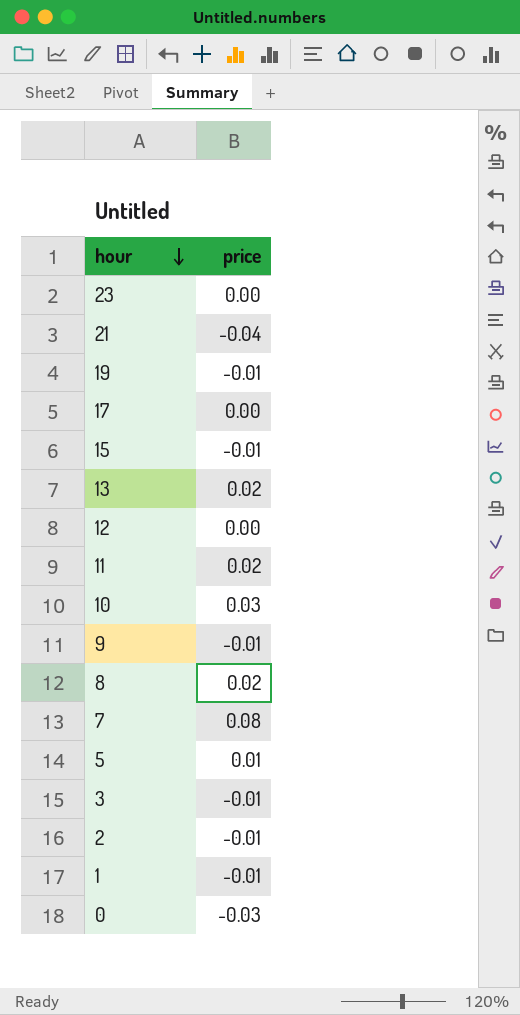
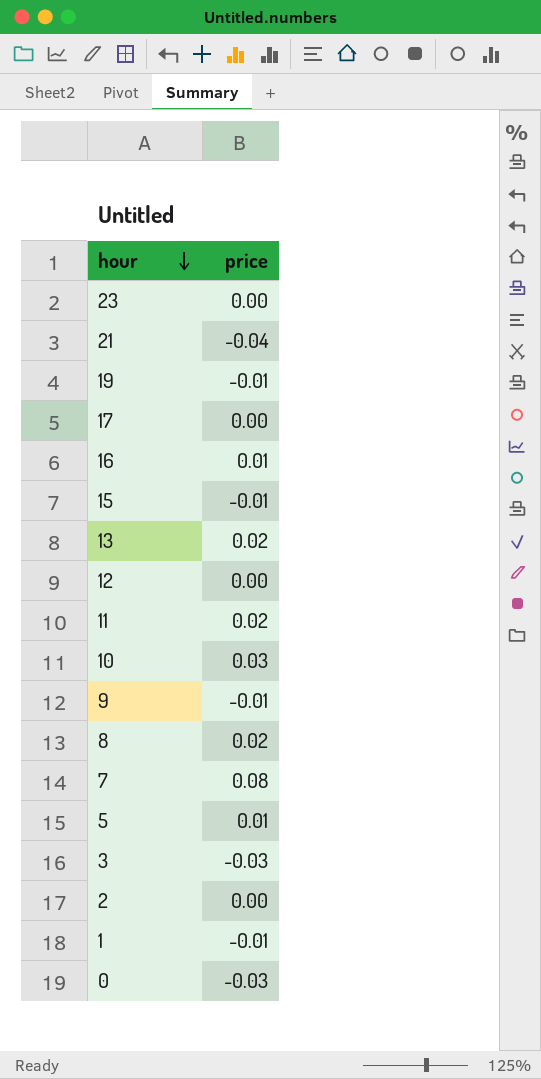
row 16: none -> 0.01
3 | price: -0.01 -> -0.03
2 | price: -0.01 -> 0.00

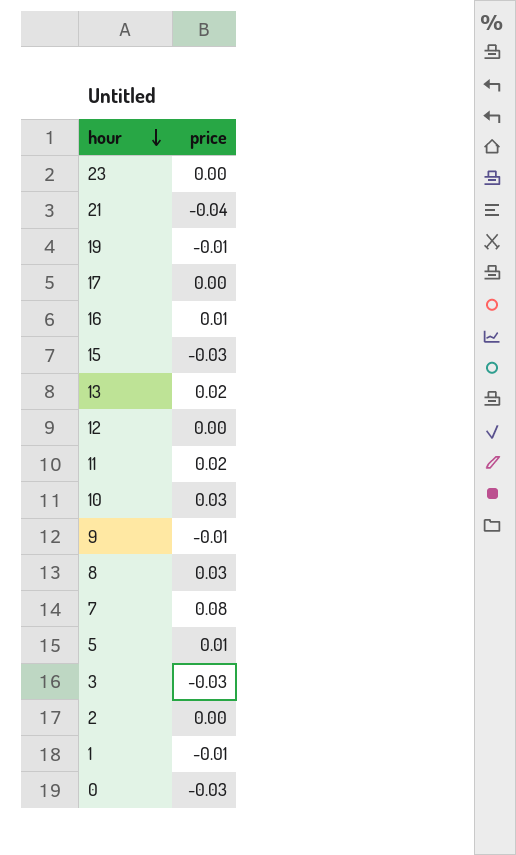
15 | price: -0.01 -> -0.03
8 | price: 0.02 -> 0.03

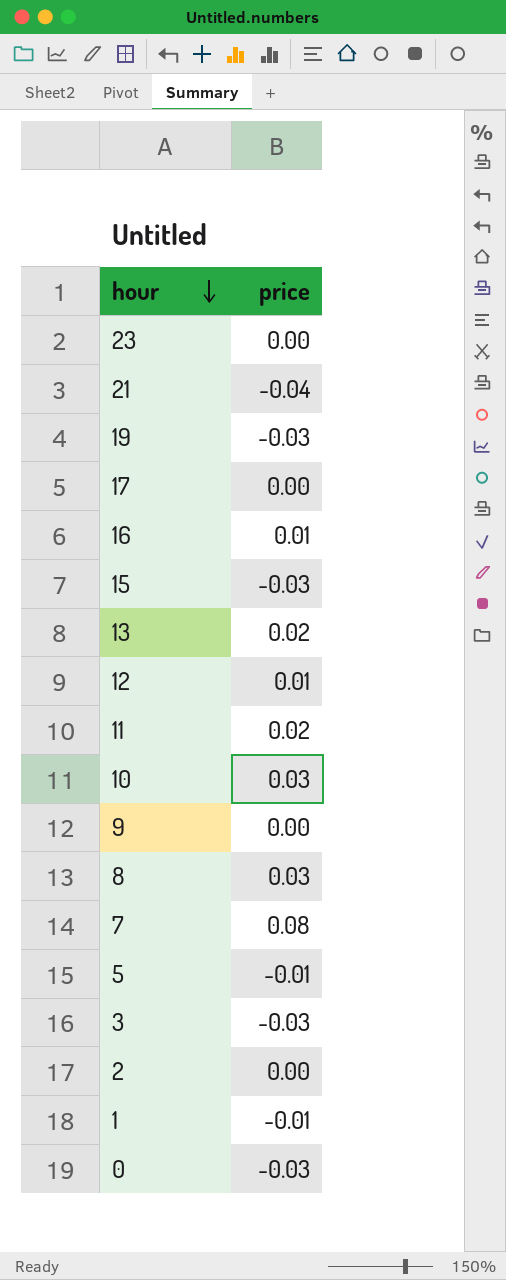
19 | price: -0.01 -> -0.03
12 | price: 0.00 -> 0.01
9 | price: -0.01 -> 0.00
5 | price: 0.01 -> -0.01

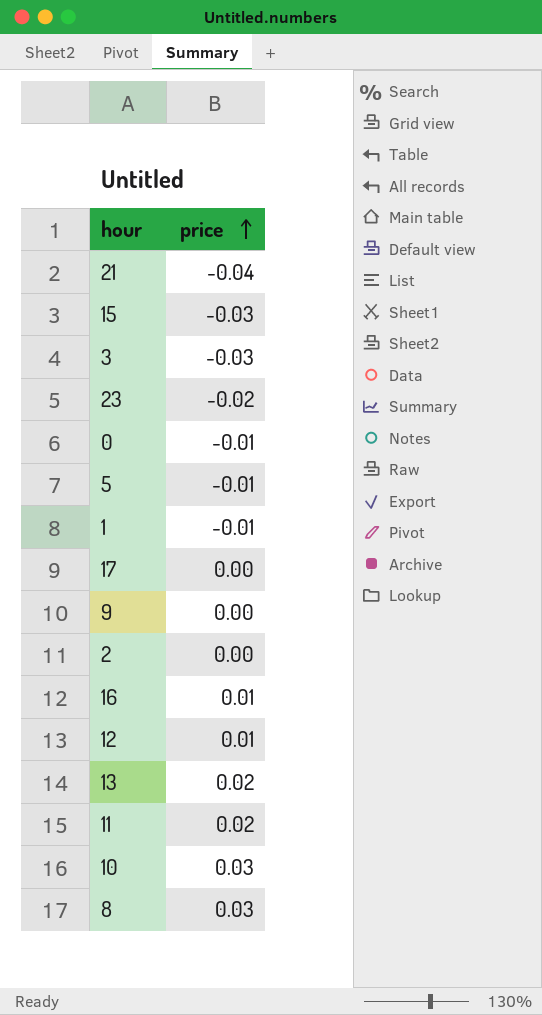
row order: hour descending -> price ascending
row 19: -0.03 -> none
row 7: 0.08 -> none
23 | price: 0.00 -> -0.02
0 | price: -0.03 -> -0.01

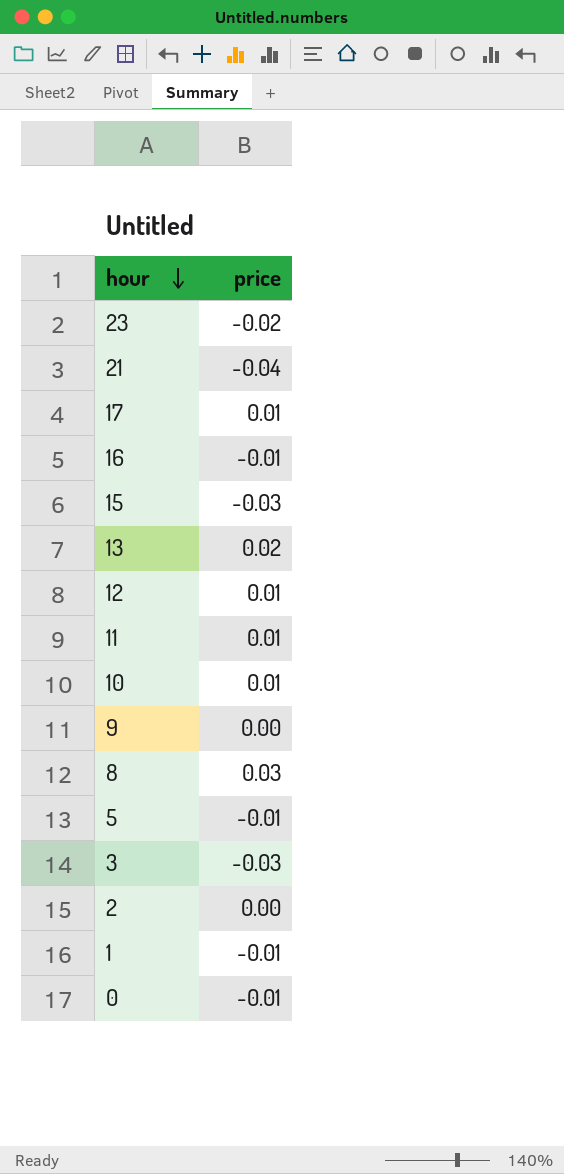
row order: price ascending -> hour descending
17 | price: 0.00 -> 0.01
16 | price: 0.01 -> -0.01
11 | price: 0.02 -> 0.01
10 | price: 0.03 -> 0.01

